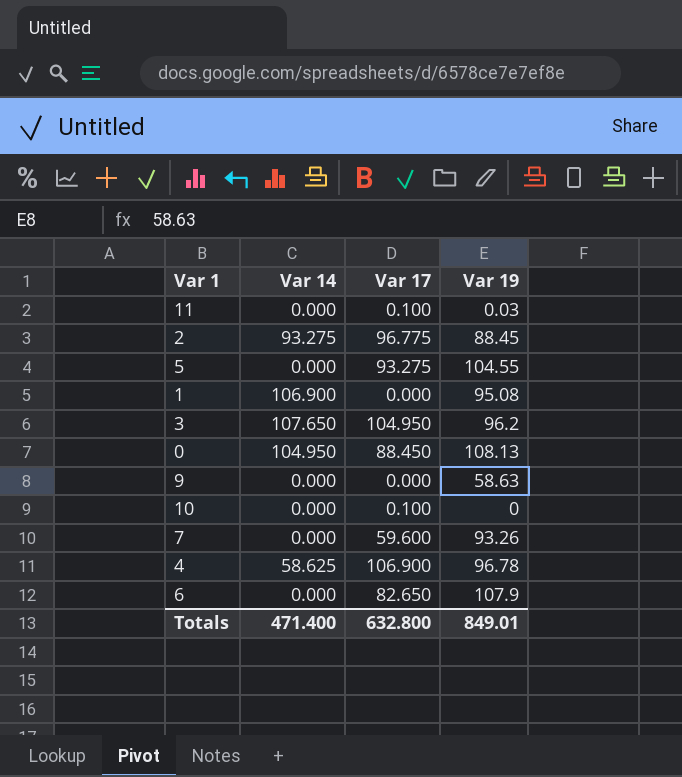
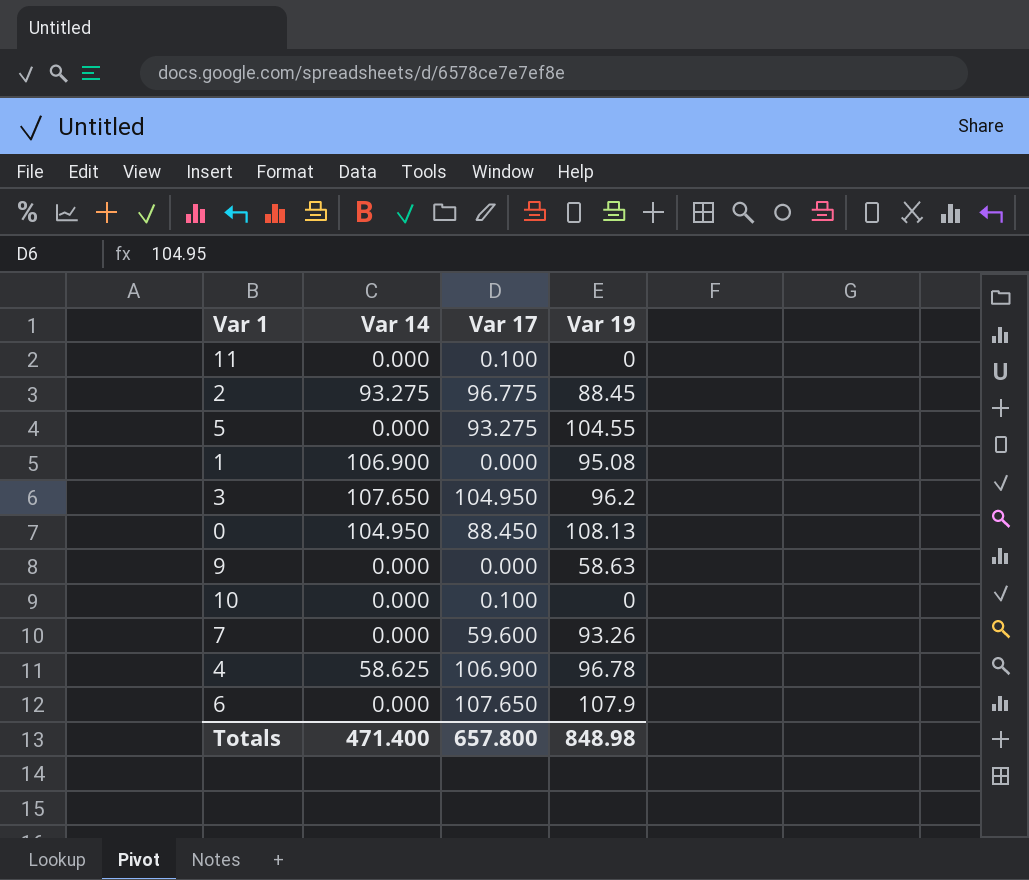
11 | Var 19: 0.03 -> 0
6 | Var 17: 82.650 -> 107.650
Totals | Var 17: 632.800 -> 657.800
Totals | Var 19: 849.01 -> 848.98

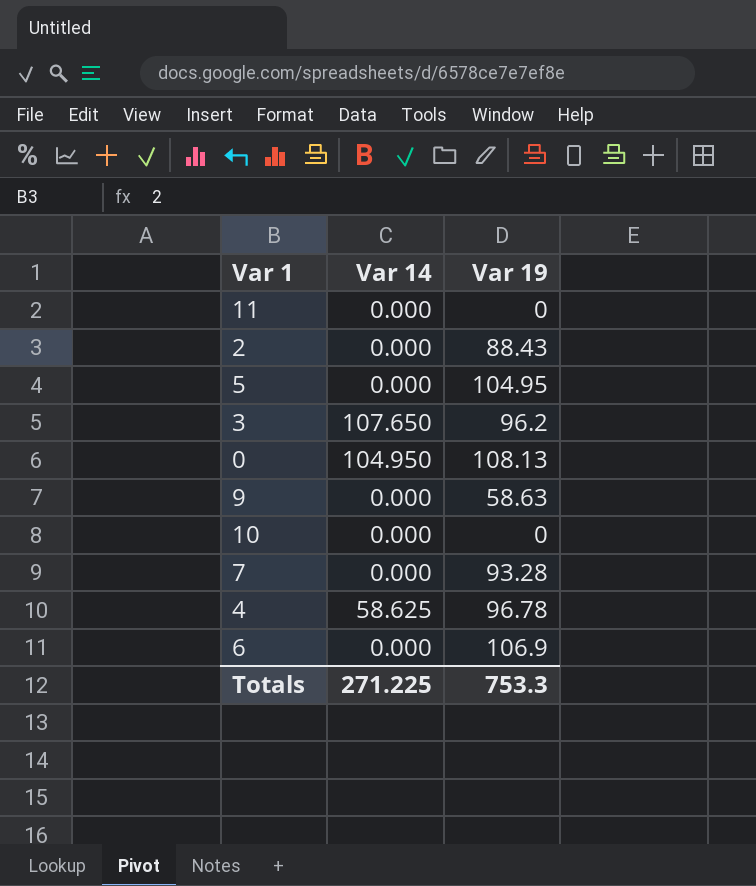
column Var 17 | position: 3 -> none
row 1: 106.900 | 0.000 | 95.08 -> none
2 | Var 14: 93.275 -> 0.000
2 | Var 19: 88.45 -> 88.43
5 | Var 19: 104.55 -> 104.95
7 | Var 19: 93.26 -> 93.28
6 | Var 19: 107.9 -> 106.9
Totals | Var 14: 471.400 -> 271.225
Totals | Var 19: 848.98 -> 753.3

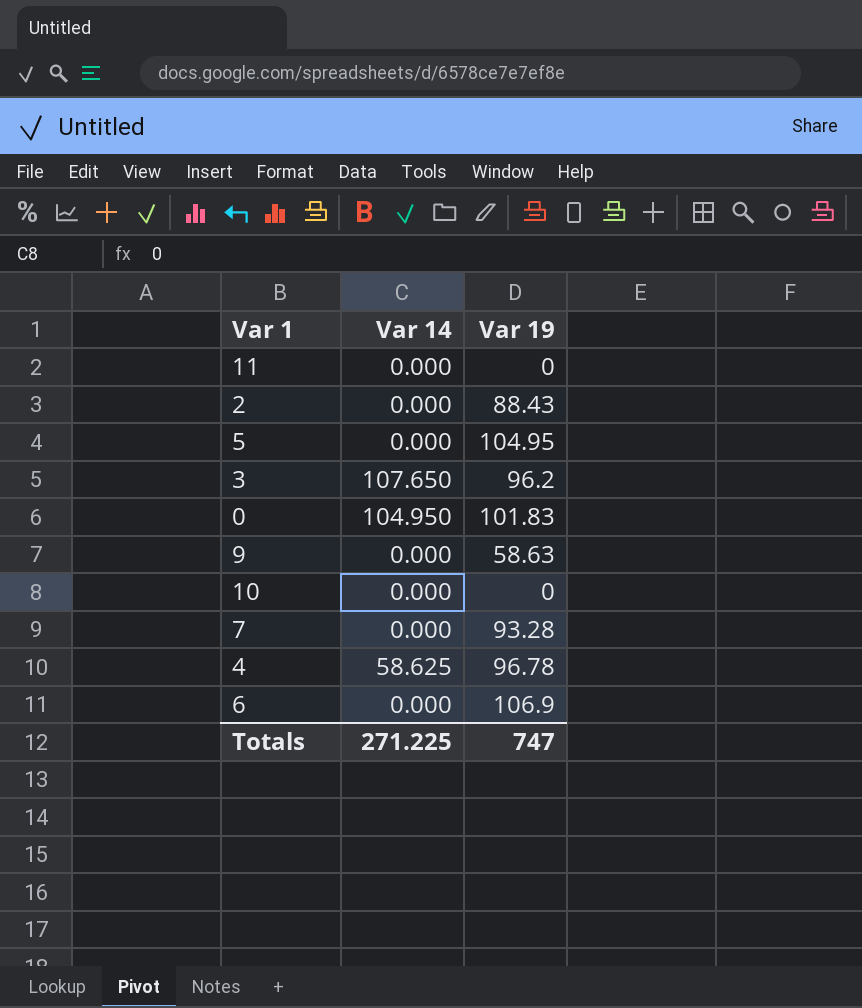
0 | Var 19: 108.13 -> 101.83
Totals | Var 19: 753.3 -> 747

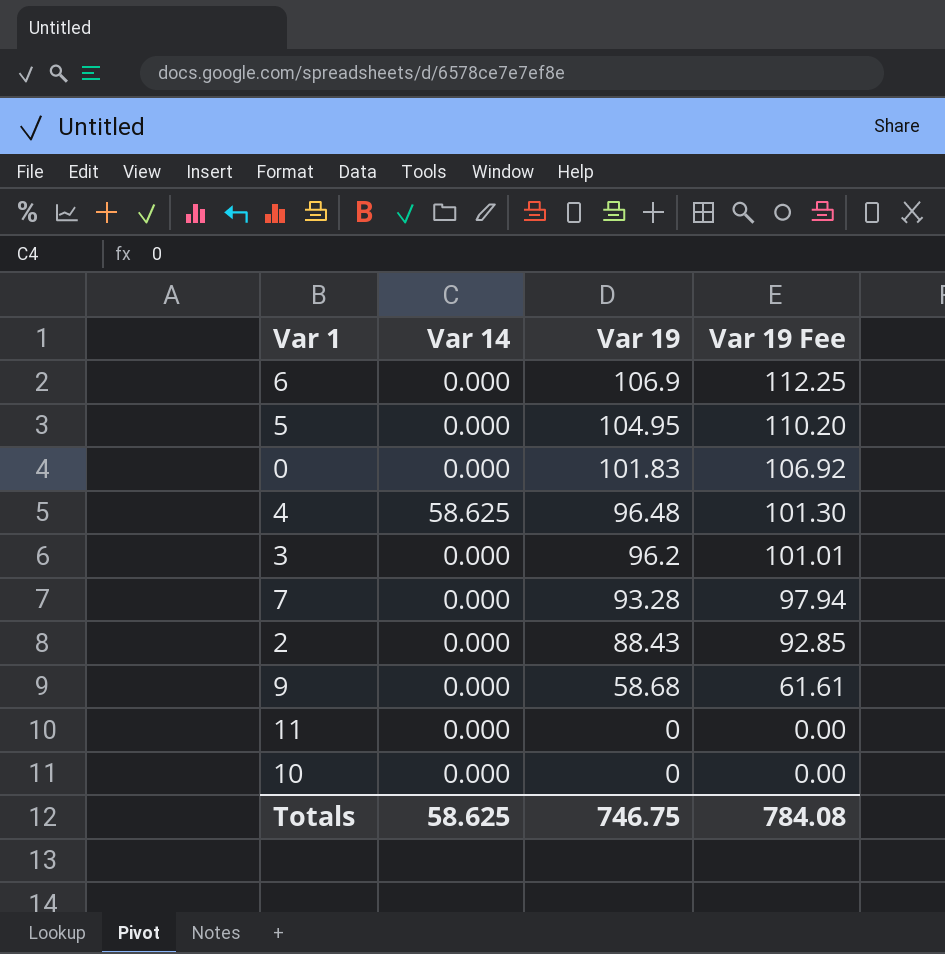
row order: none -> Var 19 descending
column Var 19 Fee | formula: none -> [Var 19] * 1.05
0 | Var 14: 104.950 -> 0.000
4 | Var 19: 96.78 -> 96.48
3 | Var 14: 107.650 -> 0.000
9 | Var 19: 58.63 -> 58.68
Totals | Var 14: 271.225 -> 58.625
Totals | Var 19: 747 -> 746.75

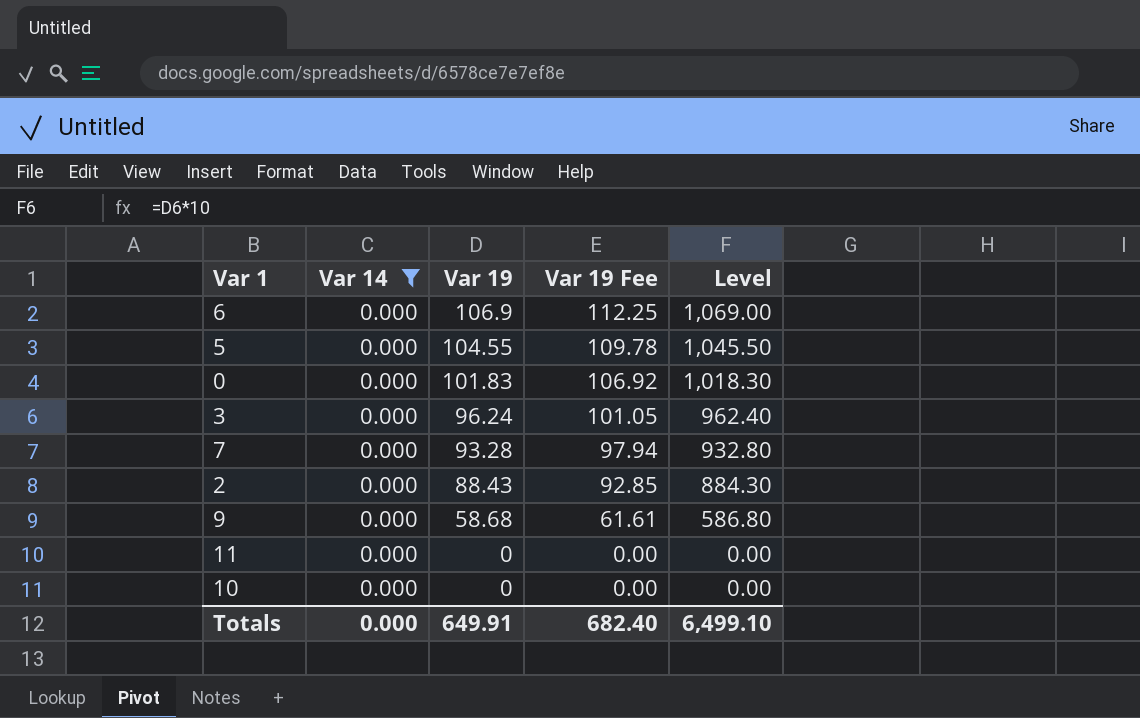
filter: none -> Var 14 = 0.000
column Level | formula: none -> [Var 19] * 10
5 | Var 19: 104.95 -> 104.55
5 | Var 19 Fee: 110.20 -> 109.78
3 | Var 19: 96.2 -> 96.24
3 | Var 19 Fee: 101.01 -> 101.05
Totals | Var 14: 58.625 -> 0.000
Totals | Var 19: 746.75 -> 649.91
Totals | Var 19 Fee: 784.08 -> 682.40

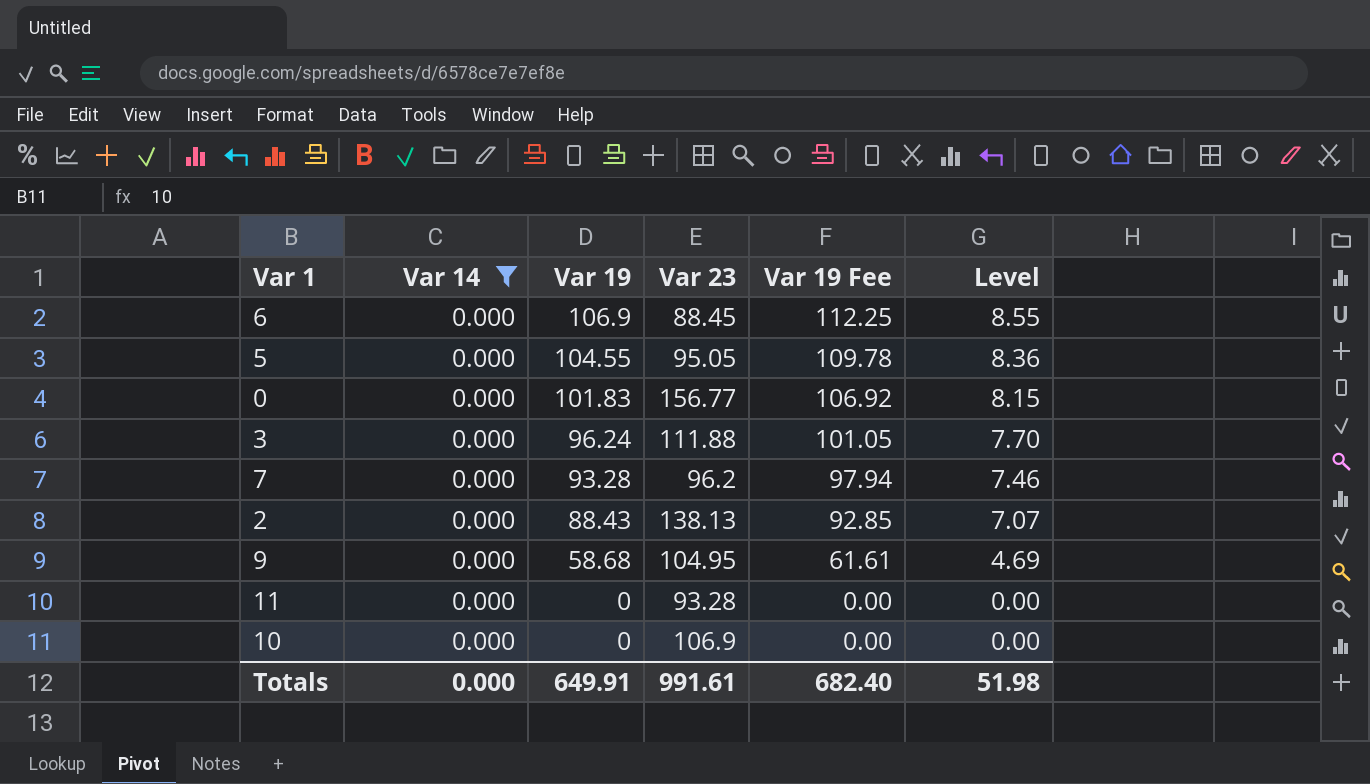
column Var 23 | position: none -> 4
column Level | formula: [Var 19] * 10 -> [Var 19] * 0.08
Totals | Level: 6,499.10 -> 51.98

